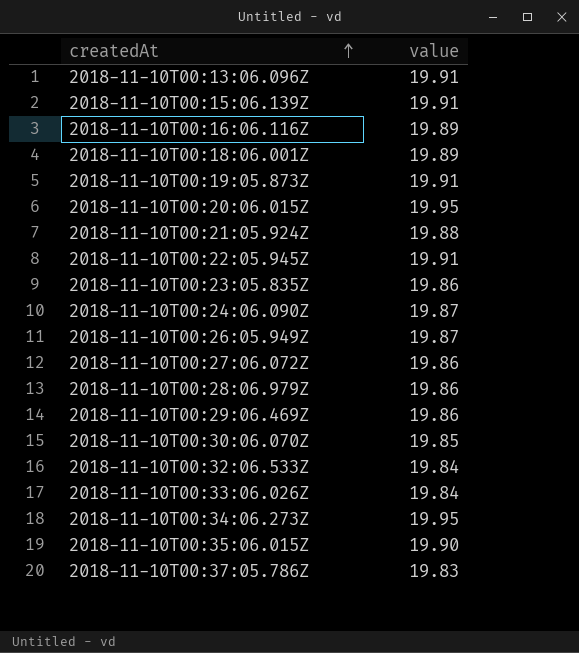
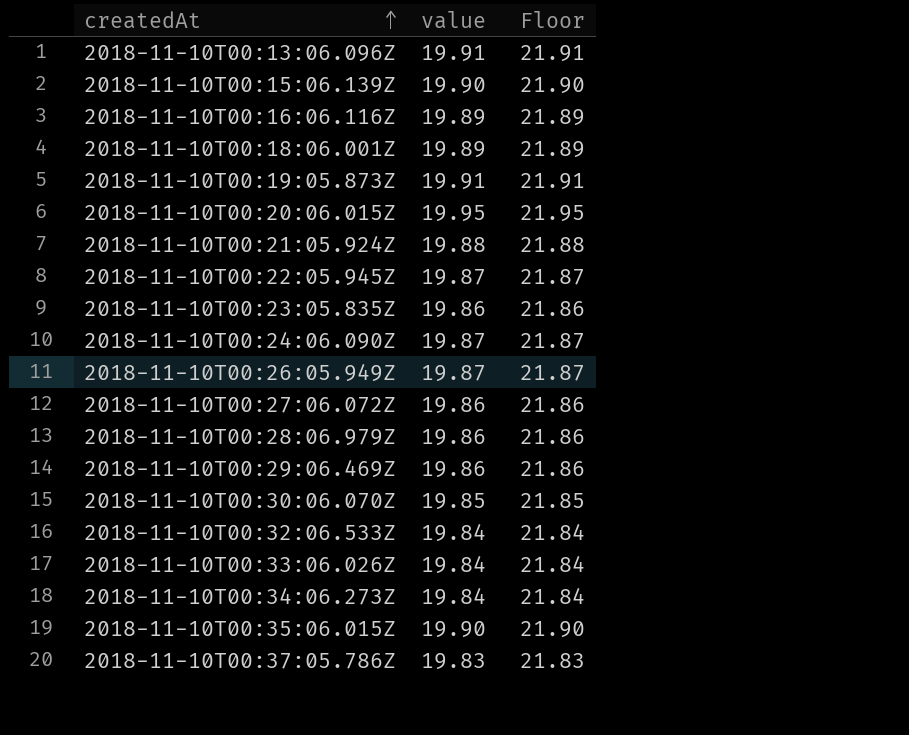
column Floor | formula: none -> [value] + 2
2018-11-10T00:15:06.139Z | value: 19.91 -> 19.90
2018-11-10T00:22:05.945Z | value: 19.91 -> 19.87
2018-11-10T00:34:06.273Z | value: 19.95 -> 19.84

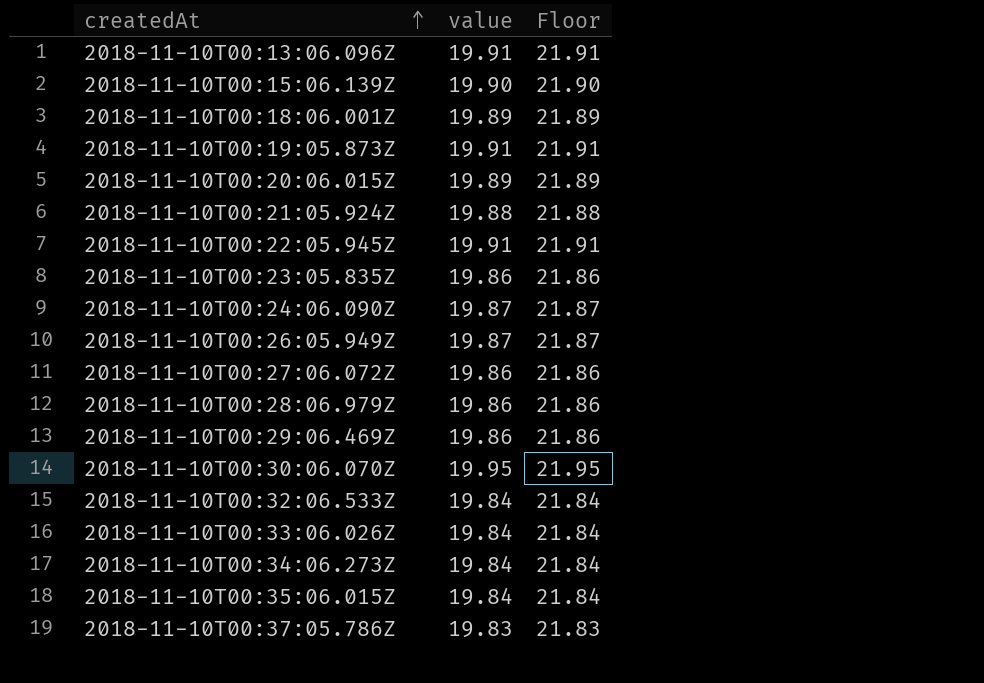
row 2018-11-10T00:16:06.116Z: 19.89 | 21.89 -> none
2018-11-10T00:20:06.015Z | value: 19.95 -> 19.89
2018-11-10T00:20:06.015Z | Floor: 21.95 -> 21.89
2018-11-10T00:22:05.945Z | value: 19.87 -> 19.91
2018-11-10T00:22:05.945Z | Floor: 21.87 -> 21.91
2018-11-10T00:30:06.070Z | value: 19.85 -> 19.95
2018-11-10T00:30:06.070Z | Floor: 21.85 -> 21.95
2018-11-10T00:35:06.015Z | value: 19.90 -> 19.84
2018-11-10T00:35:06.015Z | Floor: 21.90 -> 21.84

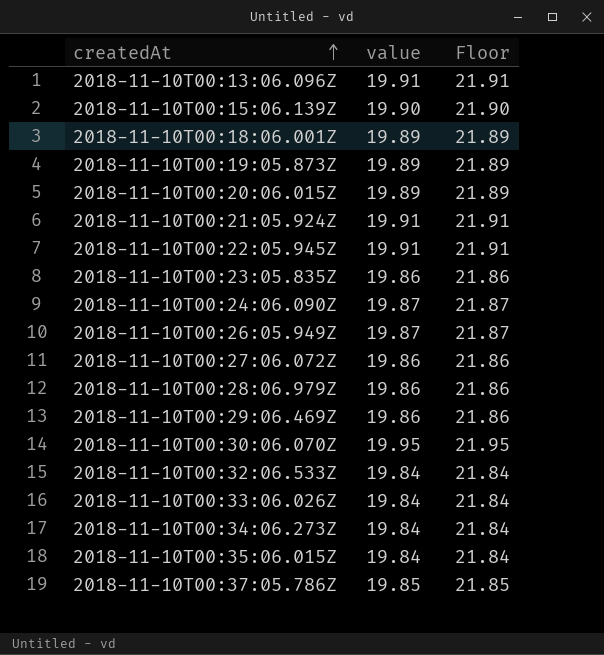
2018-11-10T00:19:05.873Z | value: 19.91 -> 19.89
2018-11-10T00:19:05.873Z | Floor: 21.91 -> 21.89
2018-11-10T00:21:05.924Z | value: 19.88 -> 19.91
2018-11-10T00:21:05.924Z | Floor: 21.88 -> 21.91
2018-11-10T00:37:05.786Z | value: 19.83 -> 19.85
2018-11-10T00:37:05.786Z | Floor: 21.83 -> 21.85

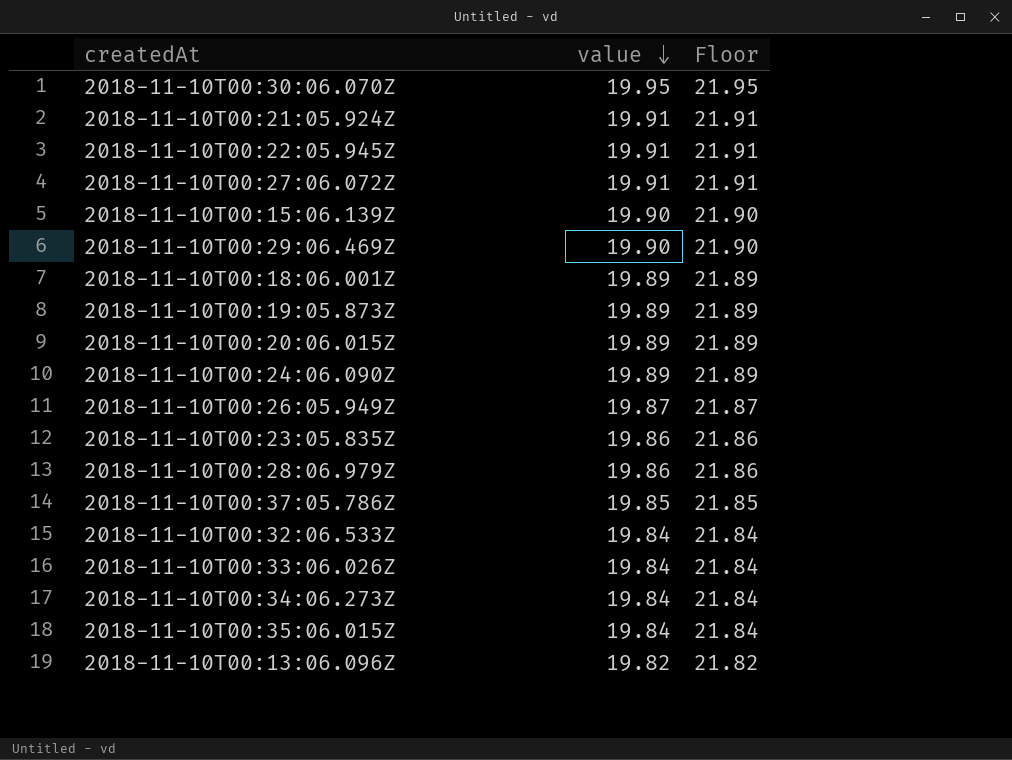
row order: createdAt ascending -> value descending
2018-11-10T00:27:06.072Z | value: 19.86 -> 19.91
2018-11-10T00:27:06.072Z | Floor: 21.86 -> 21.91
2018-11-10T00:29:06.469Z | value: 19.86 -> 19.90
2018-11-10T00:29:06.469Z | Floor: 21.86 -> 21.90
2018-11-10T00:24:06.090Z | value: 19.87 -> 19.89
2018-11-10T00:24:06.090Z | Floor: 21.87 -> 21.89
2018-11-10T00:13:06.096Z | value: 19.91 -> 19.82
2018-11-10T00:13:06.096Z | Floor: 21.91 -> 21.82

